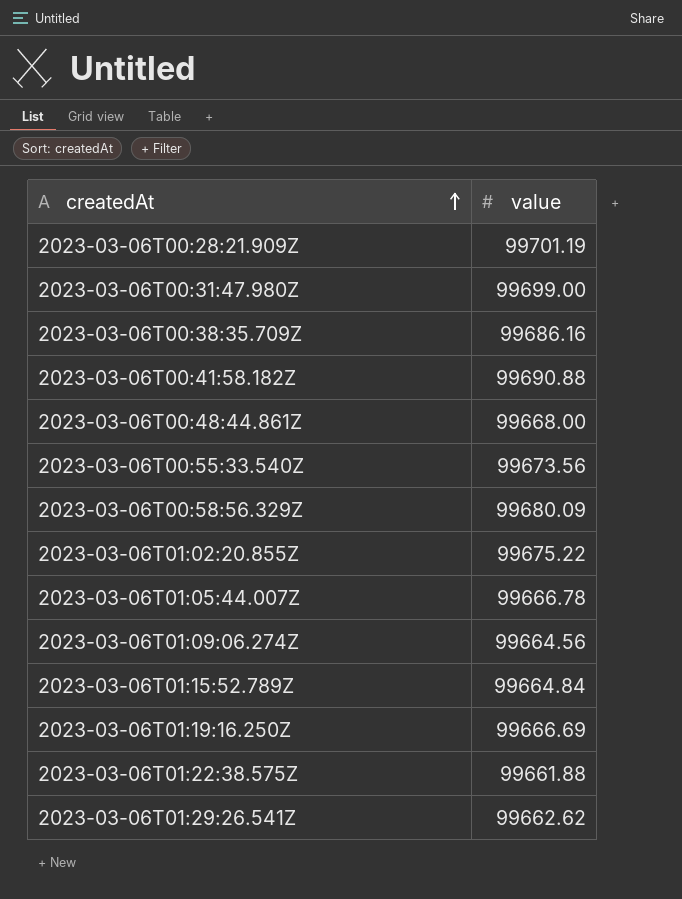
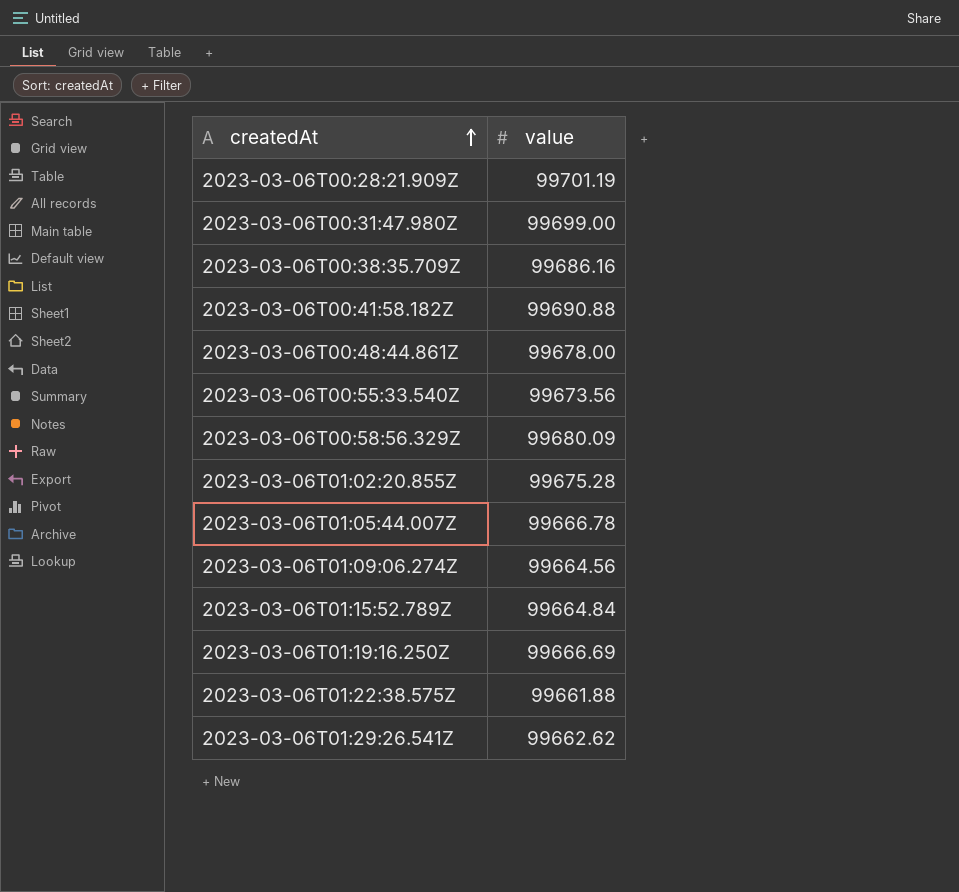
2023-03-06T00:48:44.861Z | value: 99668.00 -> 99678.00
2023-03-06T01:02:20.855Z | value: 99675.22 -> 99675.28

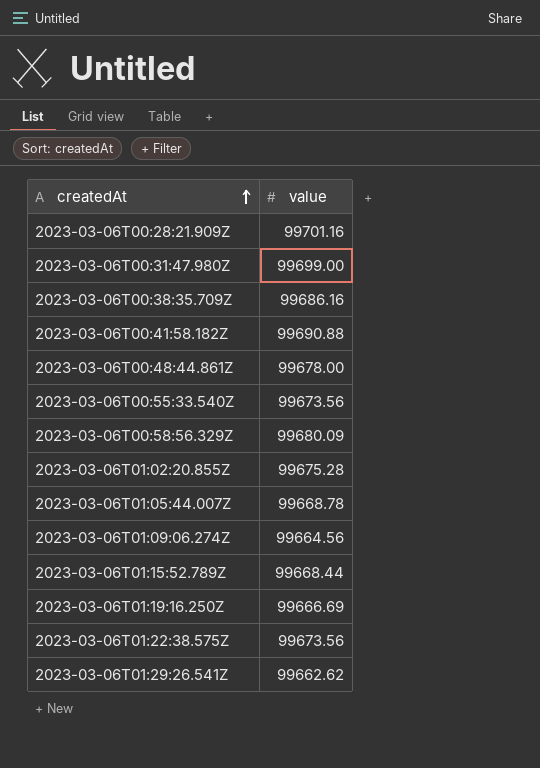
2023-03-06T00:28:21.909Z | value: 99701.19 -> 99701.16
2023-03-06T01:05:44.007Z | value: 99666.78 -> 99668.78
2023-03-06T01:15:52.789Z | value: 99664.84 -> 99668.44
2023-03-06T01:22:38.575Z | value: 99661.88 -> 99673.56

